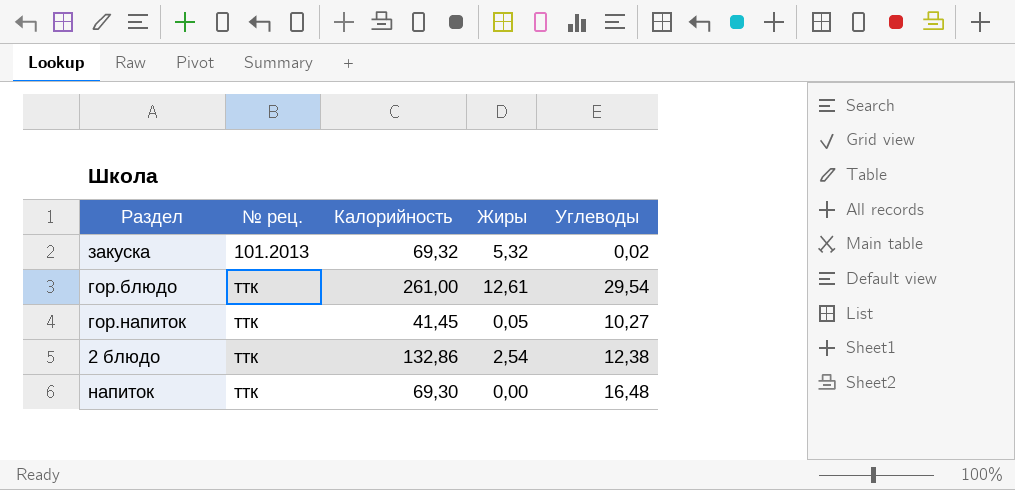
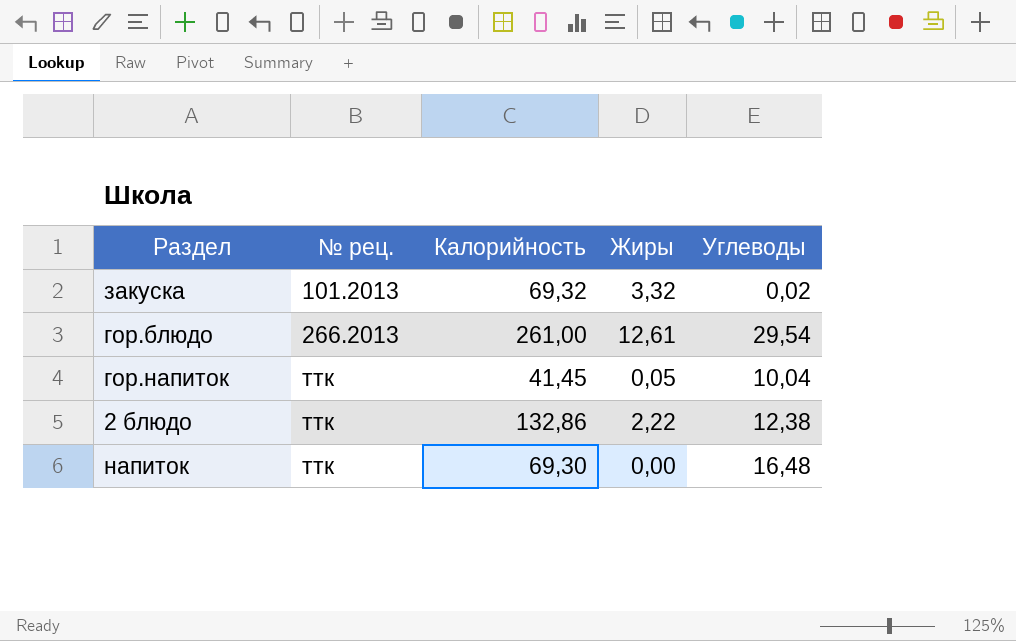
закуска | Жиры: 5,32 -> 3,32
гор.блюдо | № рец.: ттк -> 266.2013
гор.напиток | Углеводы: 10,27 -> 10,04
2 блюдо | Жиры: 2,54 -> 2,22

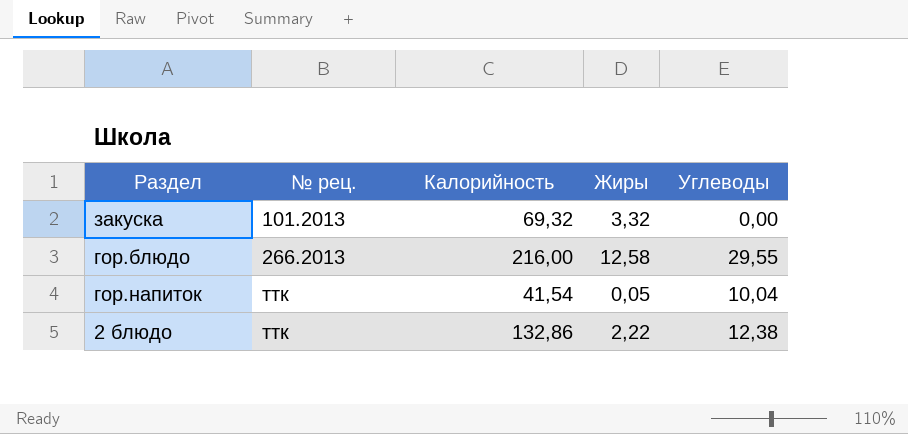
row напиток: ттк | 69,30 | 0,00 | 16,48 -> none
закуска | Углеводы: 0,02 -> 0,00
гор.блюдо | Калорийность: 261,00 -> 216,00
гор.блюдо | Жиры: 12,61 -> 12,58
гор.блюдо | Углеводы: 29,54 -> 29,55
гор.напиток | Калорийность: 41,45 -> 41,54

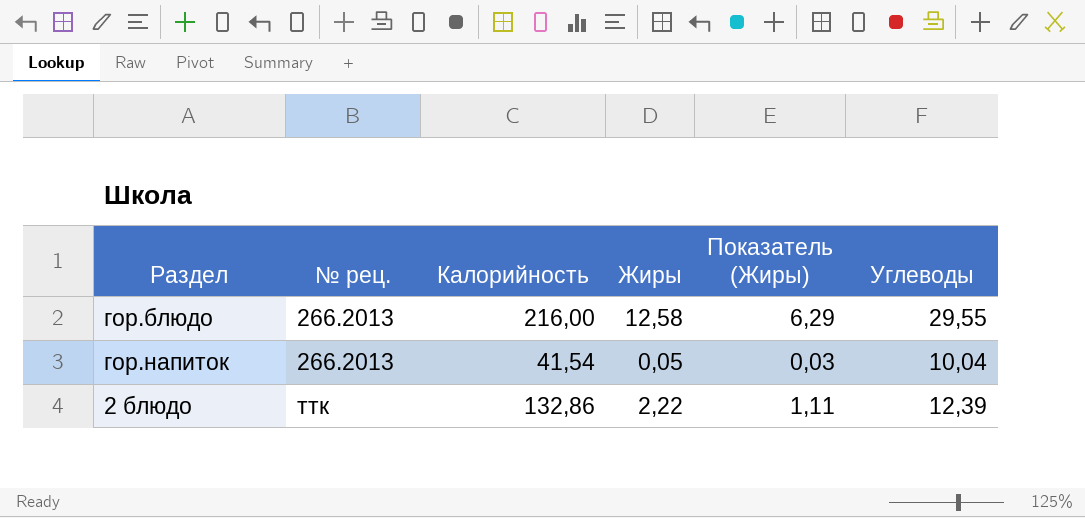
column Показатель (Жиры) | formula: none -> [Жиры] * 0,5
row закуска: 101.2013 | 69,32 | 3,32 | 0,00 -> none
гор.напиток | № рец.: ттк -> 266.2013
2 блюдо | Углеводы: 12,38 -> 12,39

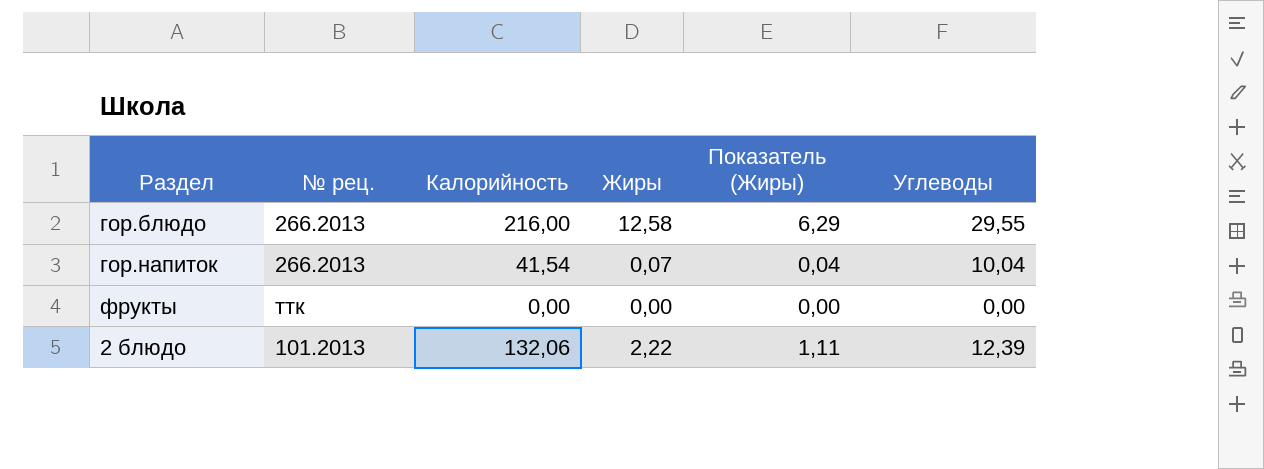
гор.напиток | Жиры: 0,05 -> 0,07
гор.напиток | Показатель (Жиры): 0,03 -> 0,04
row фрукты: none -> ттк | 0,00 | 0,00 | 0,00 | 0,00
2 блюдо | № рец.: ттк -> 101.2013
2 блюдо | Калорийность: 132,86 -> 132,06

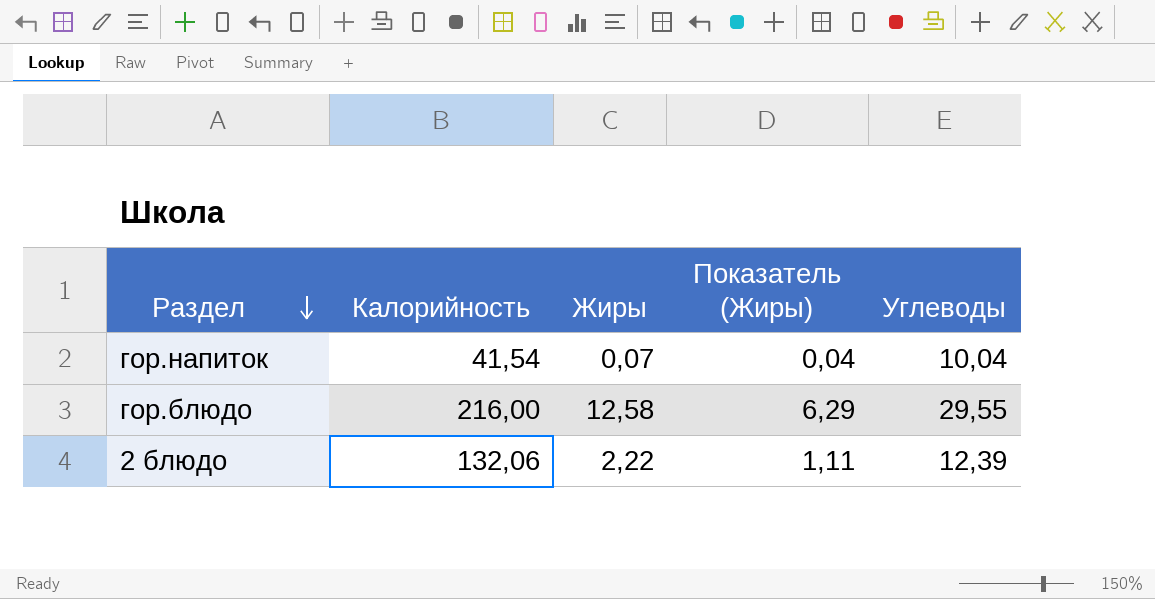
row order: none -> Раздел descending
column № рец. | position: 2 -> none
row фрукты: ттк | 0,00 | 0,00 | 0,00 | 0,00 -> none

